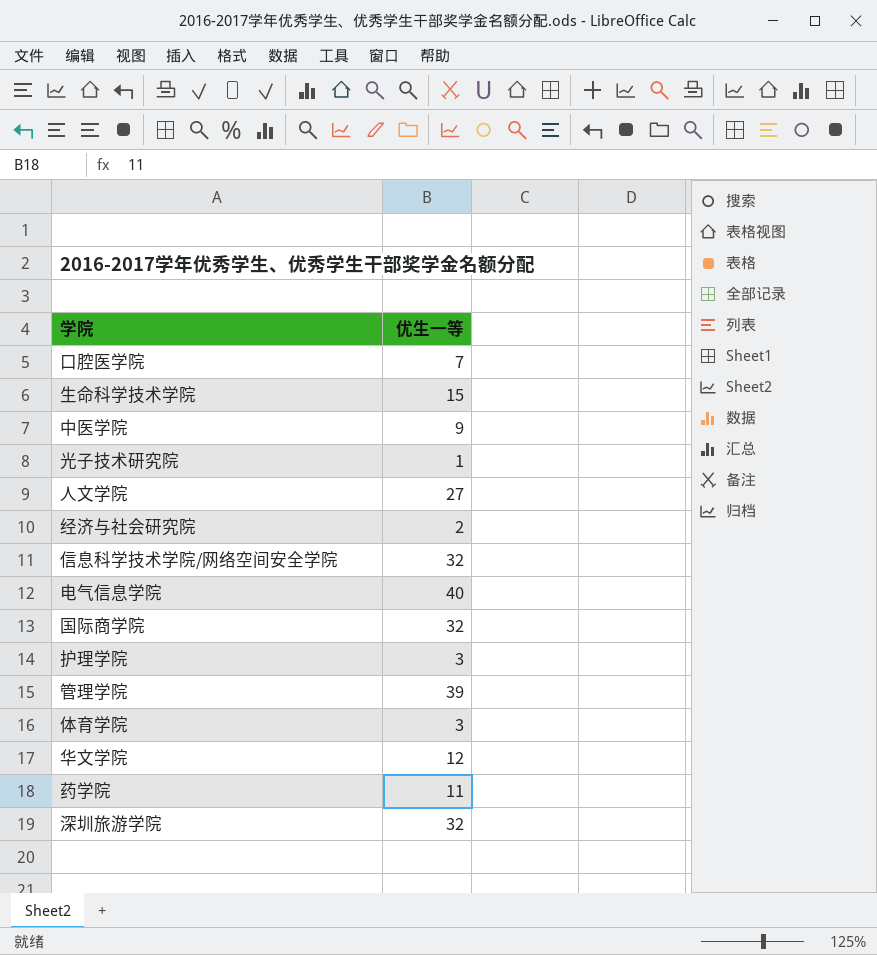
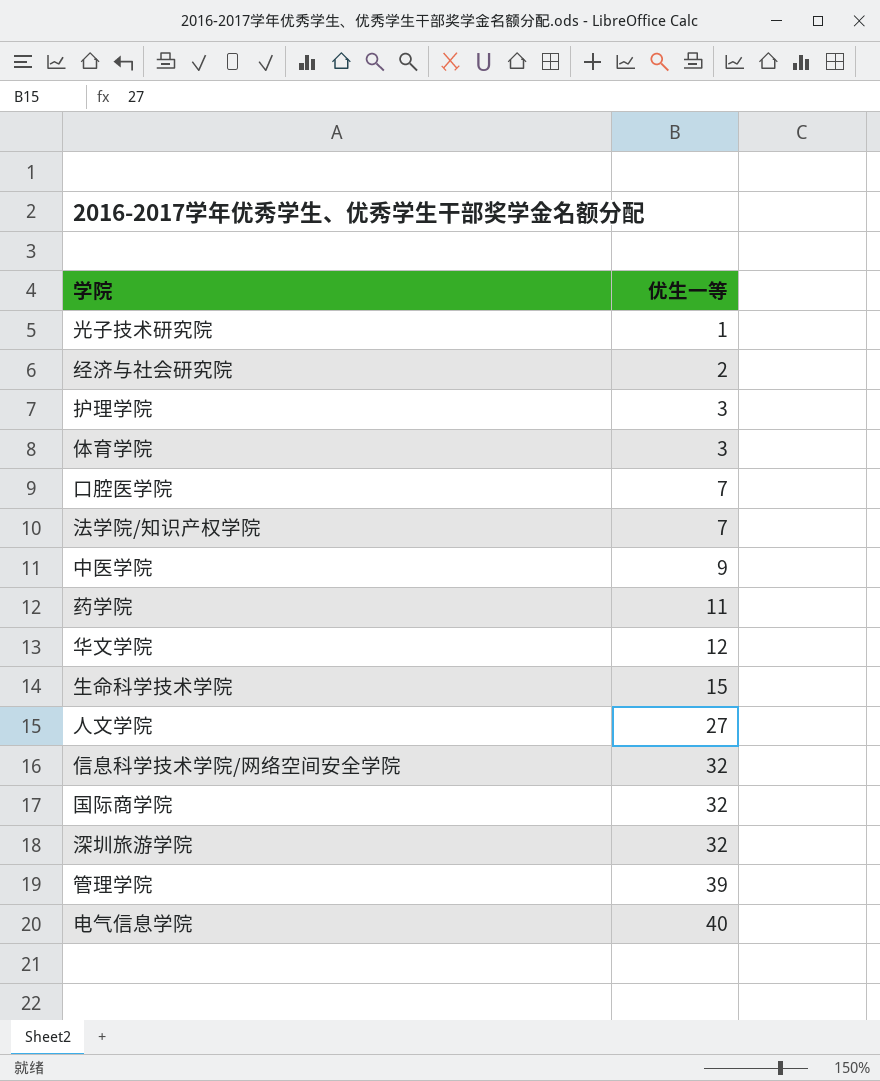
row order: none -> 优生一等 ascending
row 法学院/知识产权学院: none -> 7

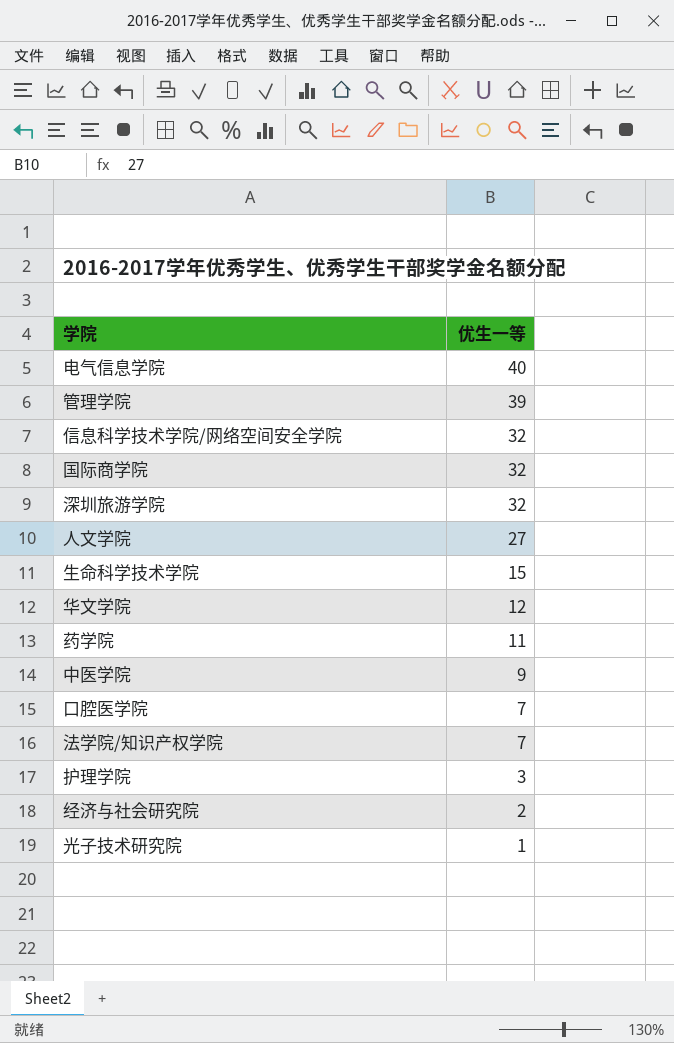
row order: 优生一等 ascending -> 优生一等 descending
row 体育学院: 3 -> none

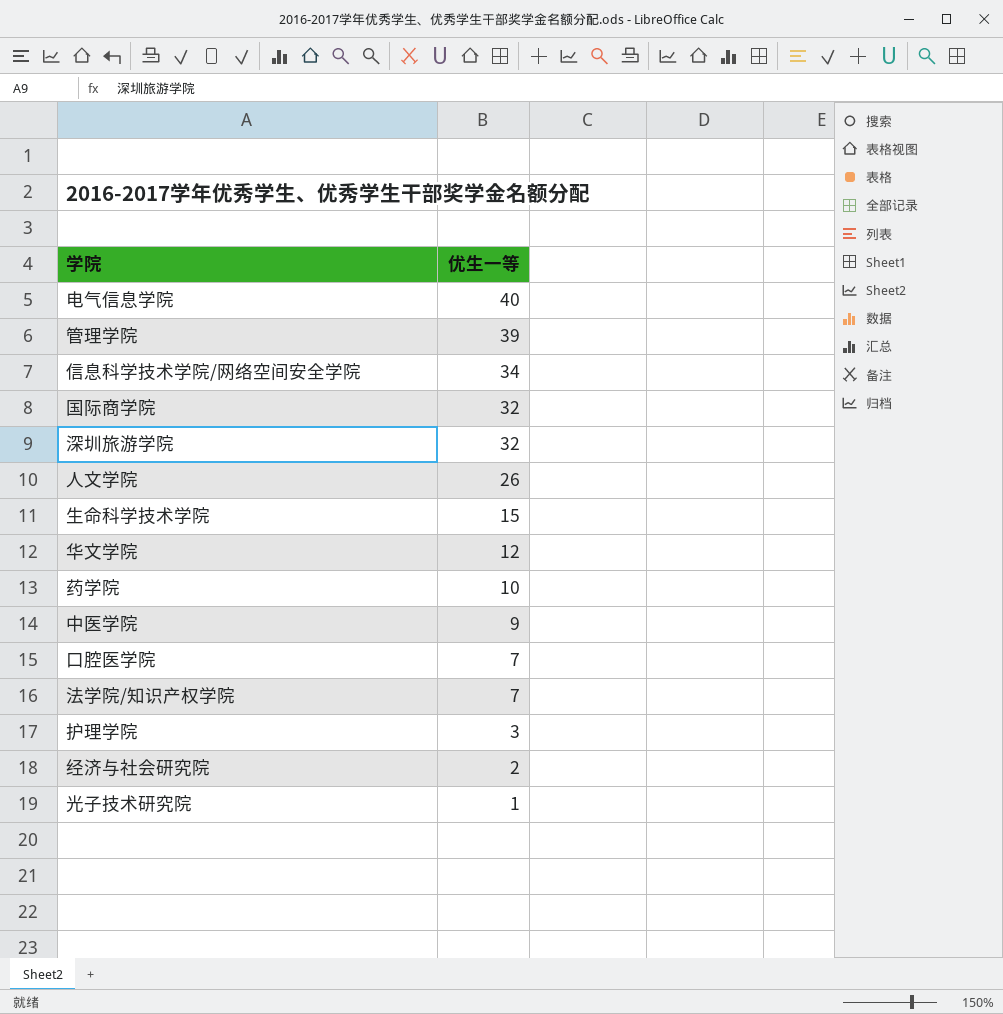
信息科学技术学院/网络空间安全学院 | 优生一等: 32 -> 34
人文学院 | 优生一等: 27 -> 26
药学院 | 优生一等: 11 -> 10

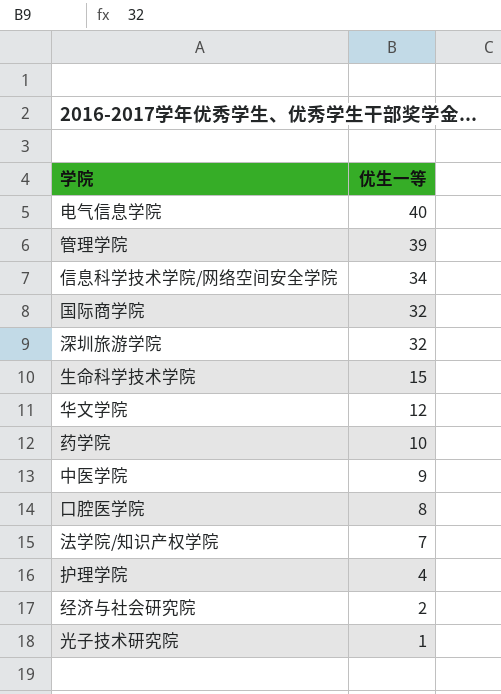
row 人文学院: 26 -> none
口腔医学院 | 优生一等: 7 -> 8
护理学院 | 优生一等: 3 -> 4

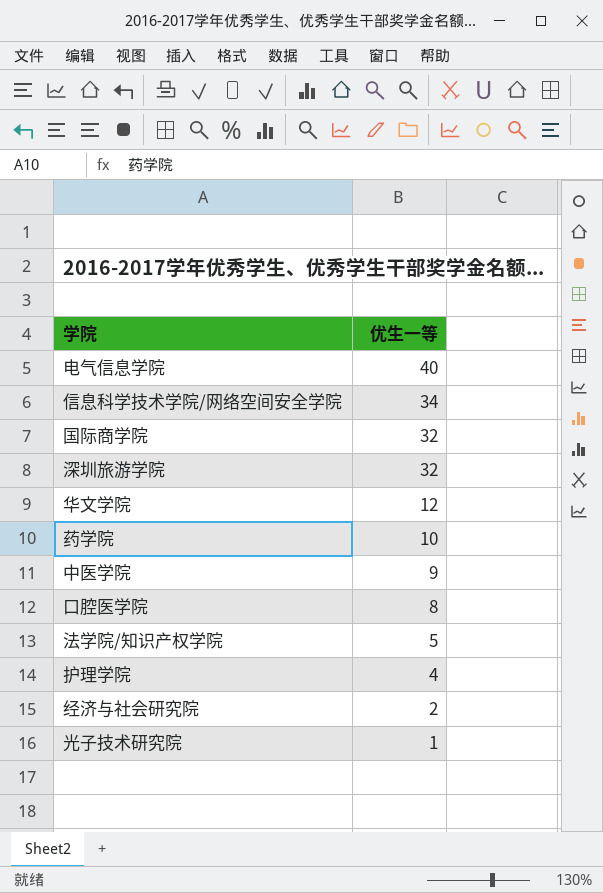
row 管理学院: 39 -> none
row 生命科学技术学院: 15 -> none
法学院/知识产权学院 | 优生一等: 7 -> 5

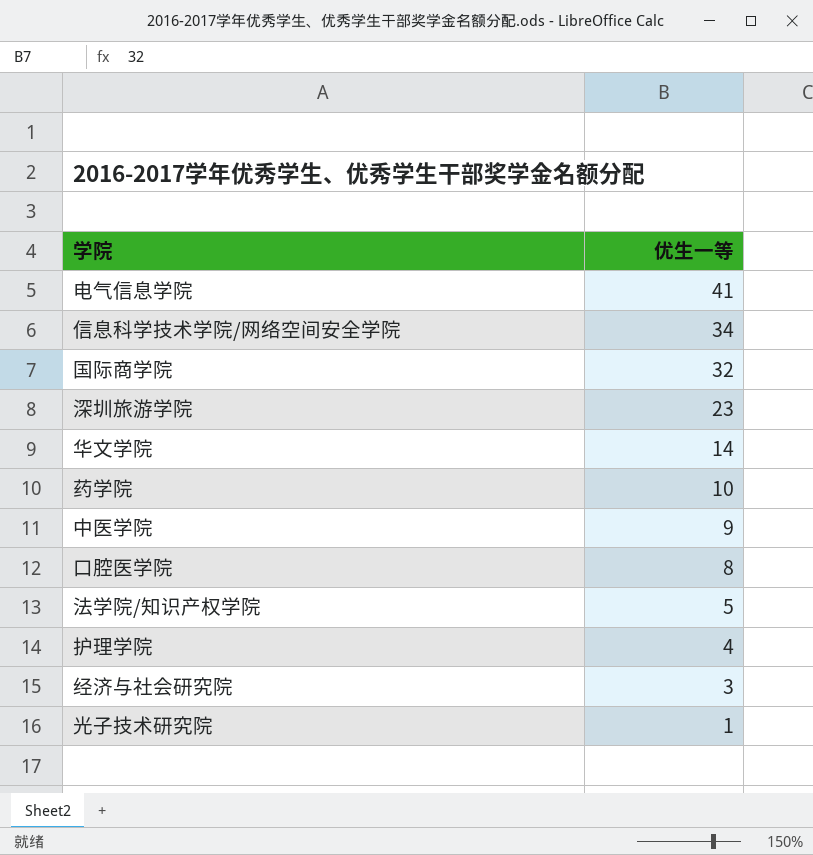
电气信息学院 | 优生一等: 40 -> 41
深圳旅游学院 | 优生一等: 32 -> 23
华文学院 | 优生一等: 12 -> 14
经济与社会研究院 | 优生一等: 2 -> 3

